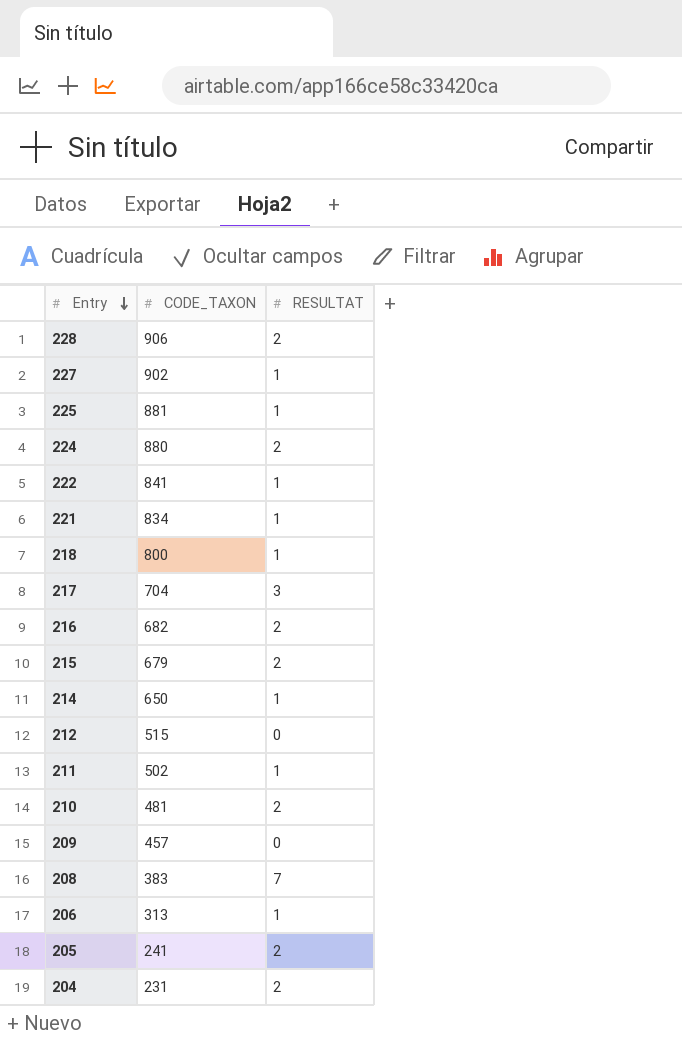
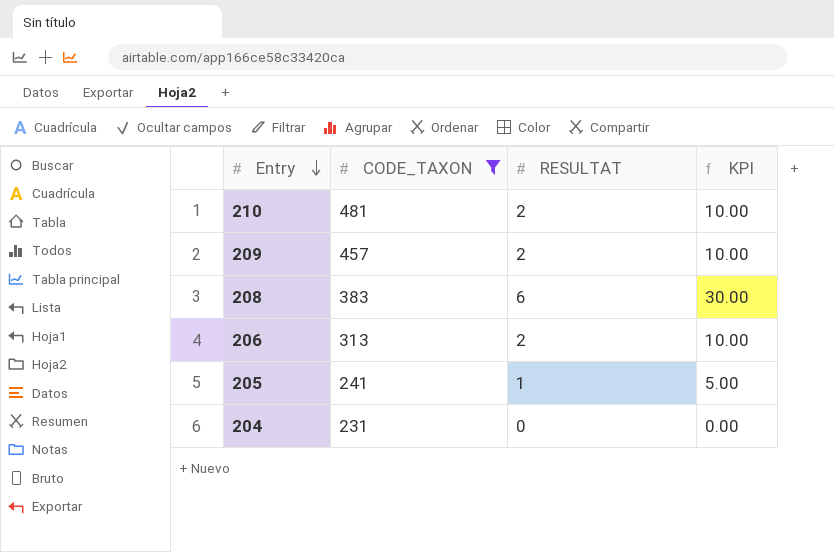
filter: none -> CODE_TAXON <= 481
column KPI | formula: none -> [RESULTAT] * 5
209 | RESULTAT: 0 -> 2
208 | RESULTAT: 7 -> 6
206 | RESULTAT: 1 -> 2
205 | RESULTAT: 2 -> 1
204 | RESULTAT: 2 -> 0

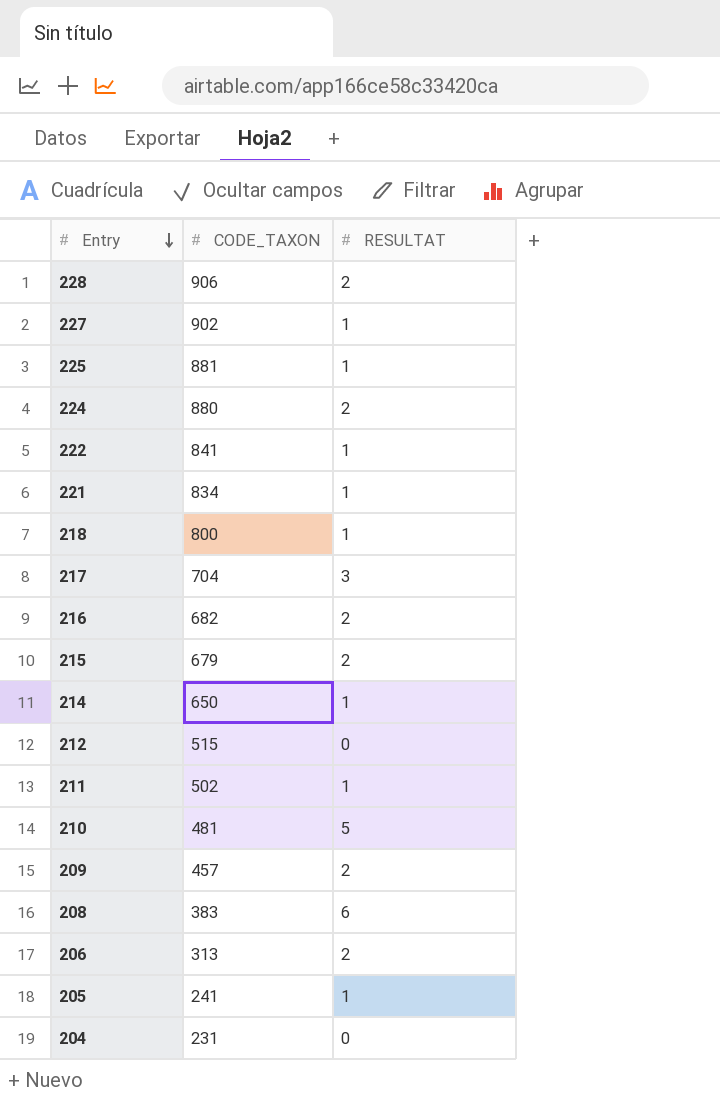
filter: CODE_TAXON <= 481 -> none
column KPI | formula: [RESULTAT] * 5 -> none
210 | RESULTAT: 2 -> 5

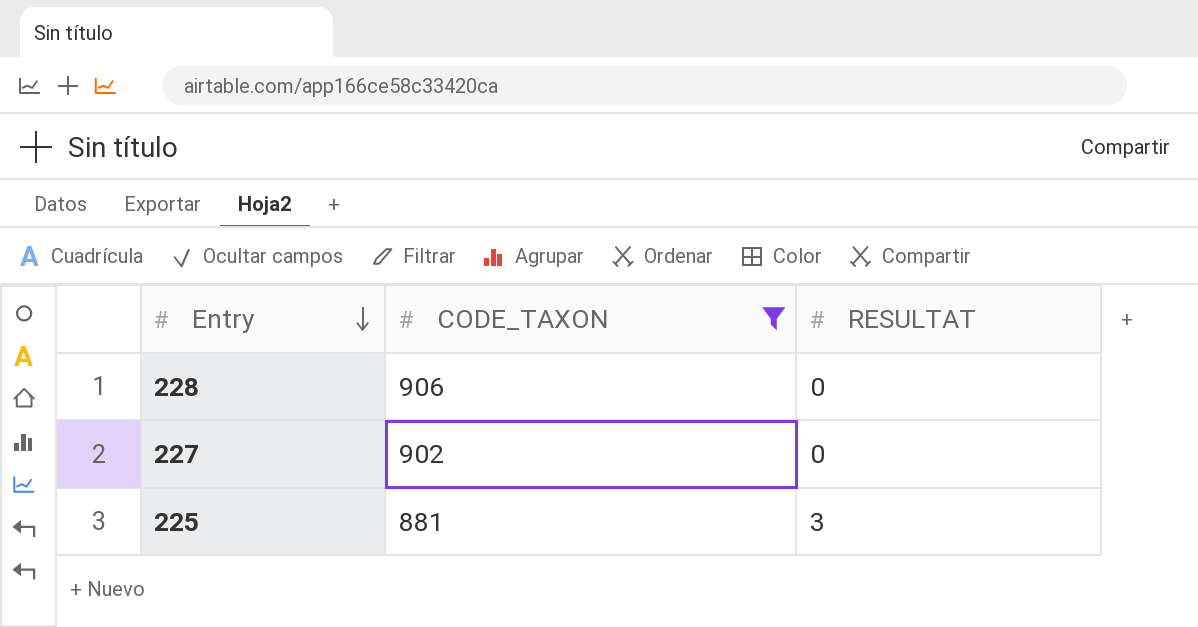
filter: none -> CODE_TAXON >= 881
228 | RESULTAT: 2 -> 0
227 | RESULTAT: 1 -> 0
225 | RESULTAT: 1 -> 3

